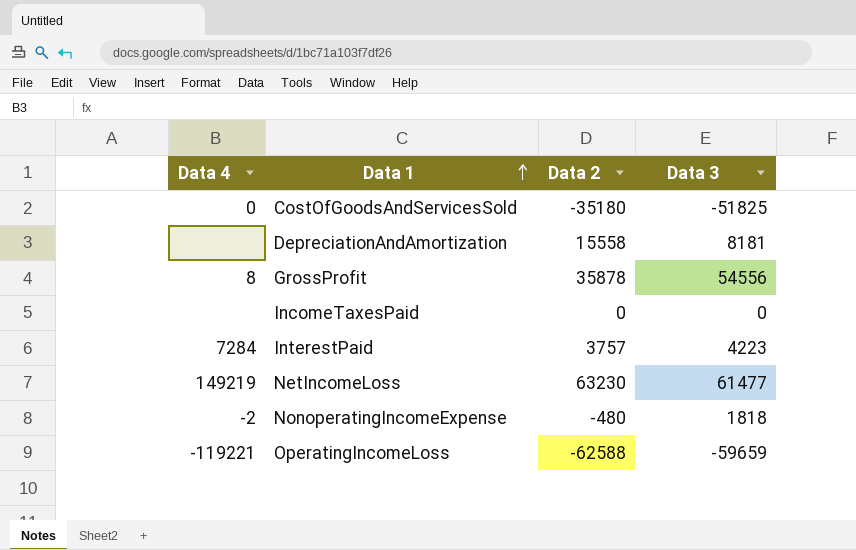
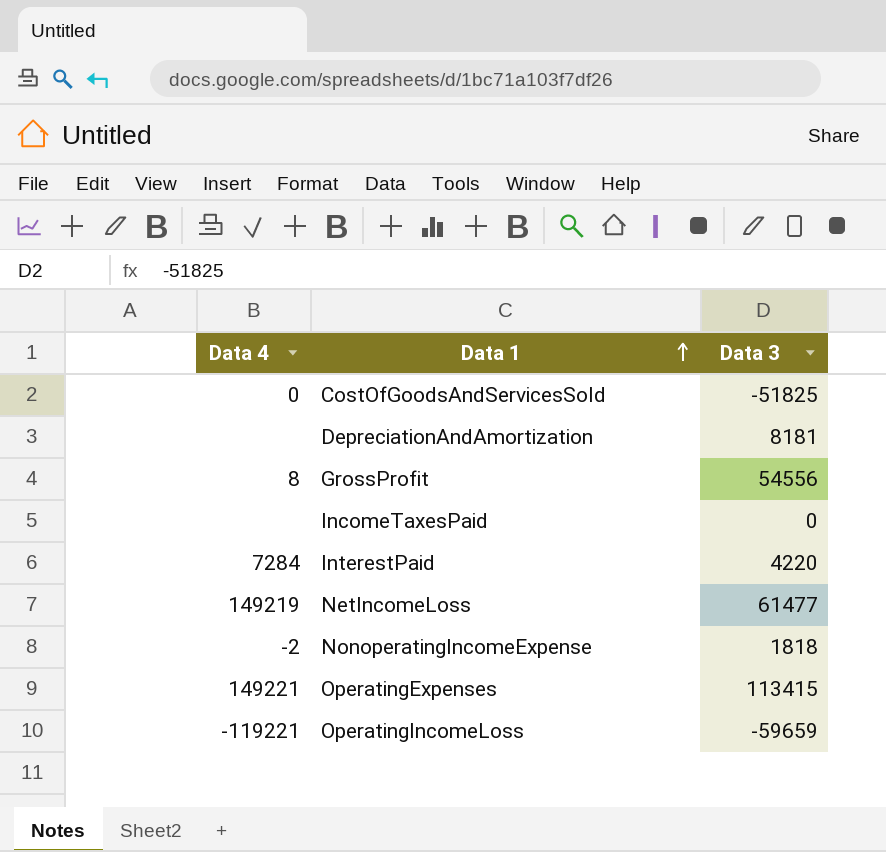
column Data 2 | position: 3 -> none
InterestPaid | Data 3: 4223 -> 4220
row OperatingExpenses: none -> 149221 | 113415

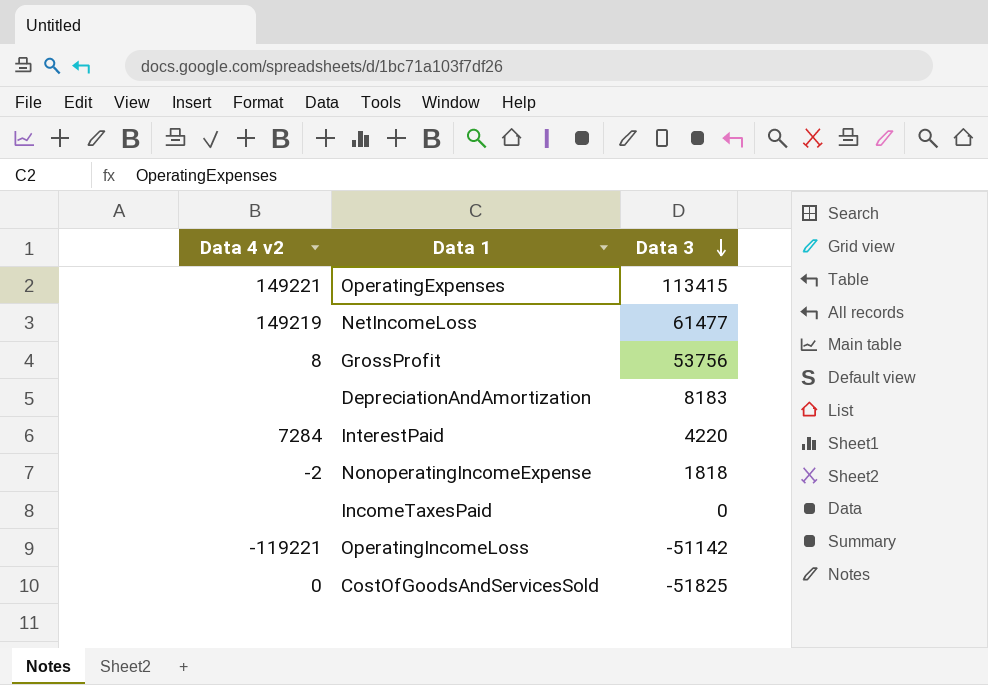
row order: Data 1 ascending -> Data 3 descending
column name: Data 4 -> Data 4 v2
GrossProfit | Data 3: 54556 -> 53756
DepreciationAndAmortization | Data 3: 8181 -> 8183
OperatingIncomeLoss | Data 3: -59659 -> -51142

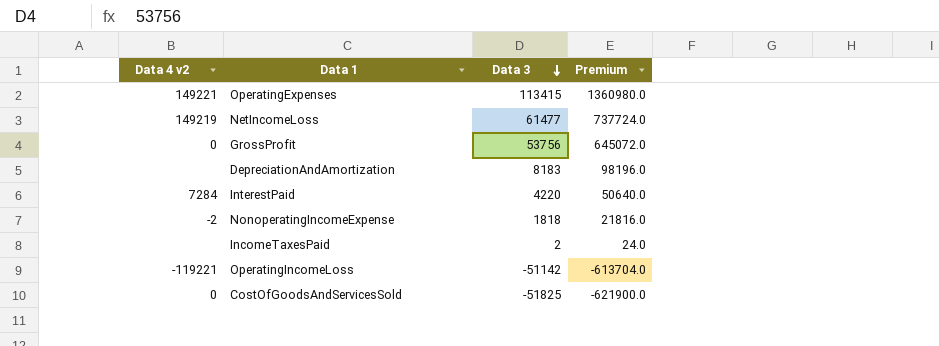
column Premium | formula: none -> [Data 3] * 12
GrossProfit | Data 4 v2: 8 -> 0
IncomeTaxesPaid | Data 3: 0 -> 2

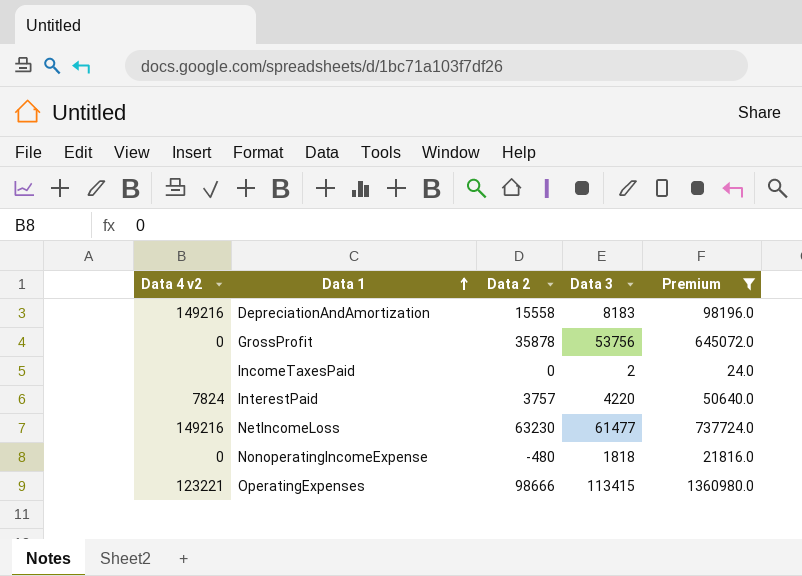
filter: none -> Premium >= 24.0
row order: Data 3 descending -> Data 1 ascending
column Data 2 | position: none -> 3
DepreciationAndAmortization | Data 4 v2: none -> 149216
InterestPaid | Data 4 v2: 7284 -> 7824
NetIncomeLoss | Data 4 v2: 149219 -> 149216
NonoperatingIncomeExpense | Data 4 v2: -2 -> 0
OperatingExpenses | Data 4 v2: 149221 -> 123221

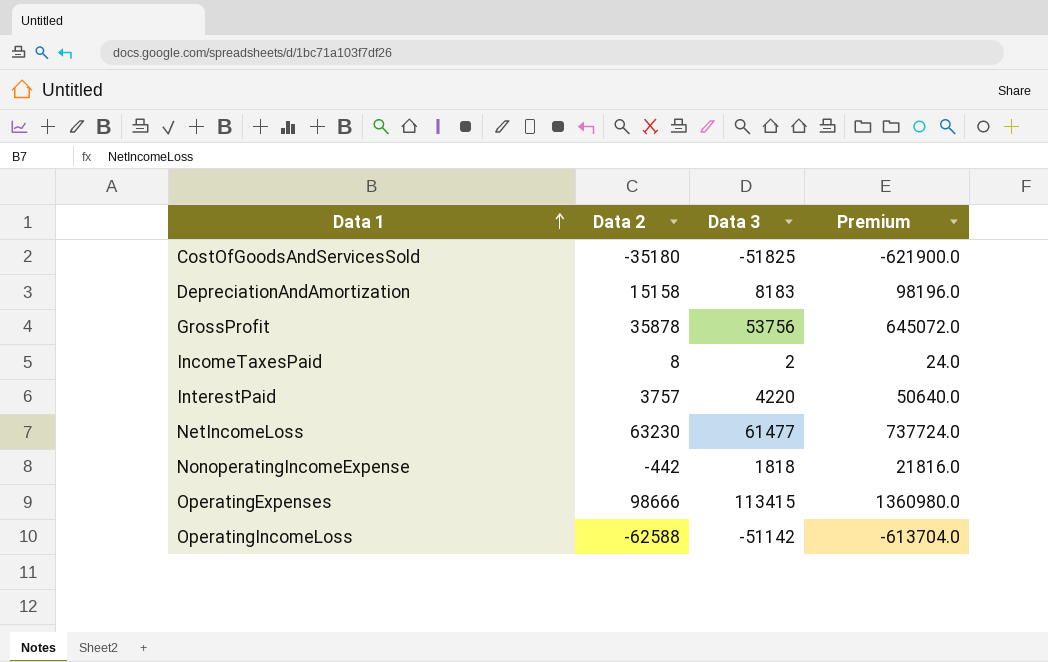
filter: Premium >= 24.0 -> none
column Data 4 v2 | position: 1 -> none
DepreciationAndAmortization | Data 2: 15558 -> 15158
IncomeTaxesPaid | Data 2: 0 -> 8
NonoperatingIncomeExpense | Data 2: -480 -> -442

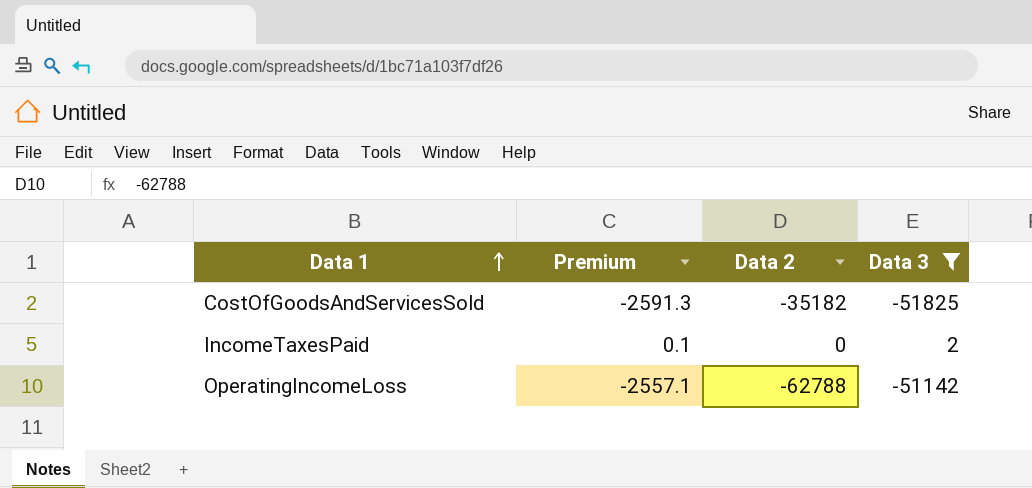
filter: none -> Data 3 <= 2
column Premium | formula: [Data 3] * 12 -> [Data 3] * 0.05
column Premium | position: 4 -> 2
CostOfGoodsAndServicesSold | Data 2: -35180 -> -35182
IncomeTaxesPaid | Data 2: 8 -> 0
OperatingIncomeLoss | Data 2: -62588 -> -62788

